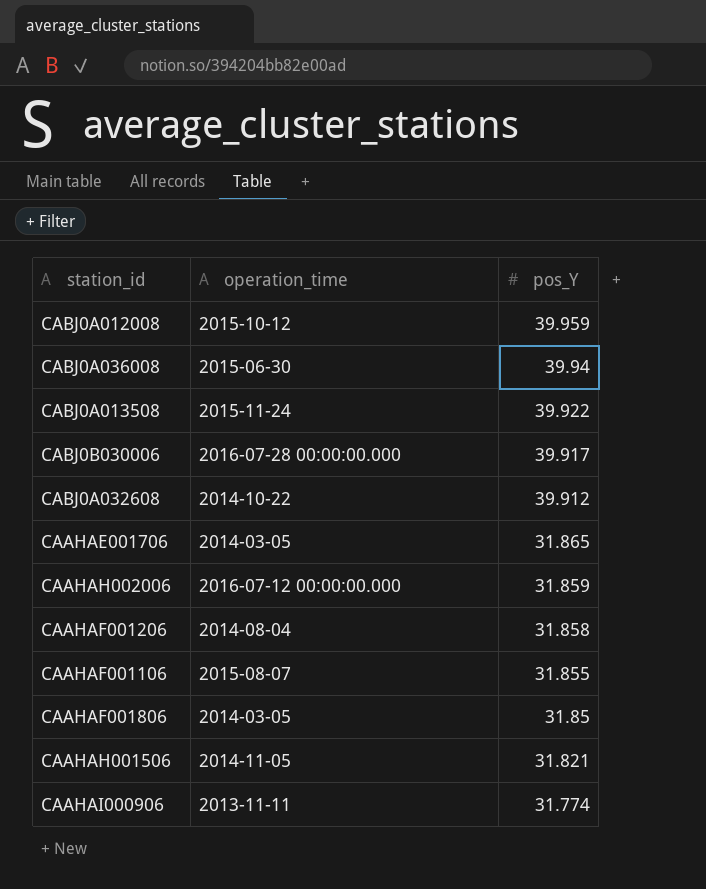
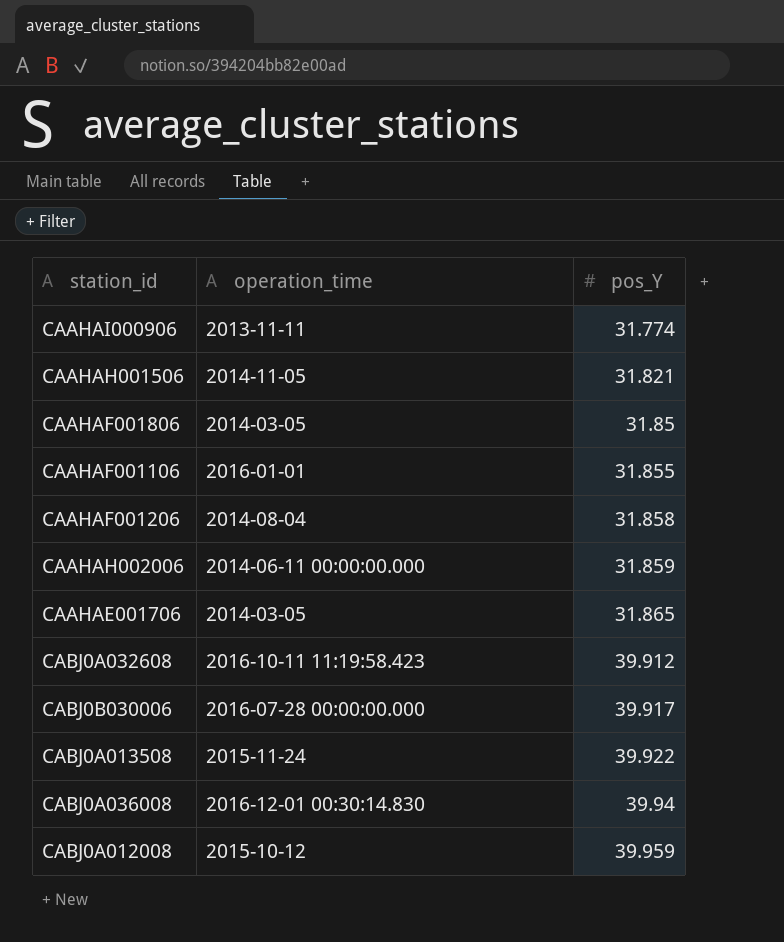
row order: pos_Y descending -> pos_Y ascending
CAAHAF001106 | operation_time: 2015-08-07 -> 2016-01-01
CAAHAH002006 | operation_time: 2016-07-12 00:00:00.000 -> 2014-06-11 00:00:00.000
CABJ0A032608 | operation_time: 2014-10-22 -> 2016-10-11 11:19:58.423
CABJ0A036008 | operation_time: 2015-06-30 -> 2016-12-01 00:30:14.830

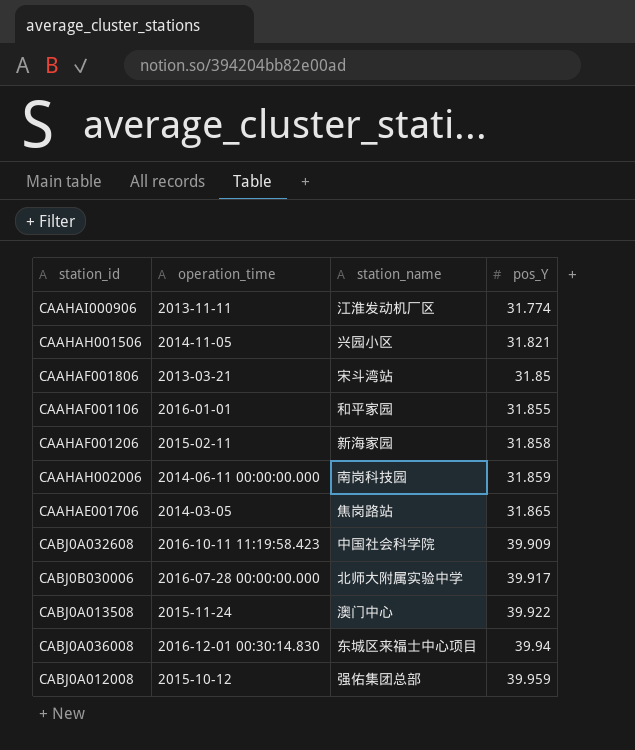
column station_name | position: none -> 3
CAAHAF001806 | operation_time: 2014-03-05 -> 2013-03-21
CAAHAF001206 | operation_time: 2014-08-04 -> 2015-02-11
CABJ0A032608 | pos_Y: 39.912 -> 39.909

